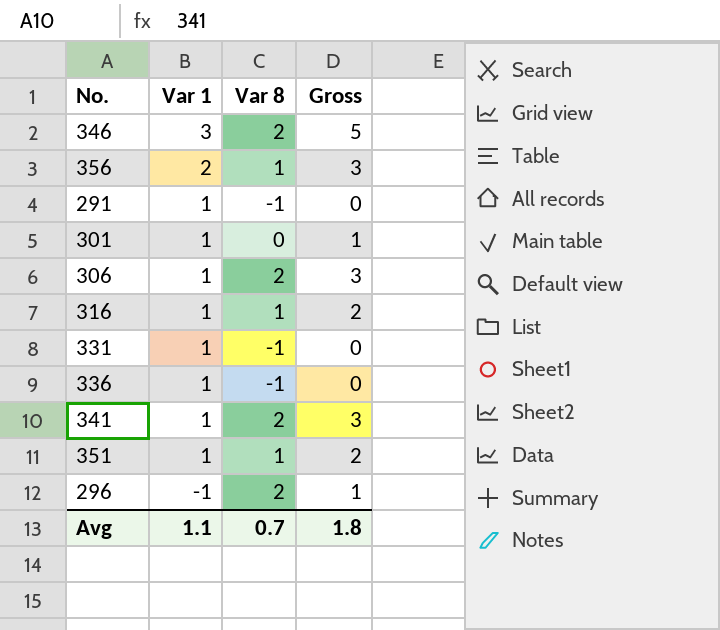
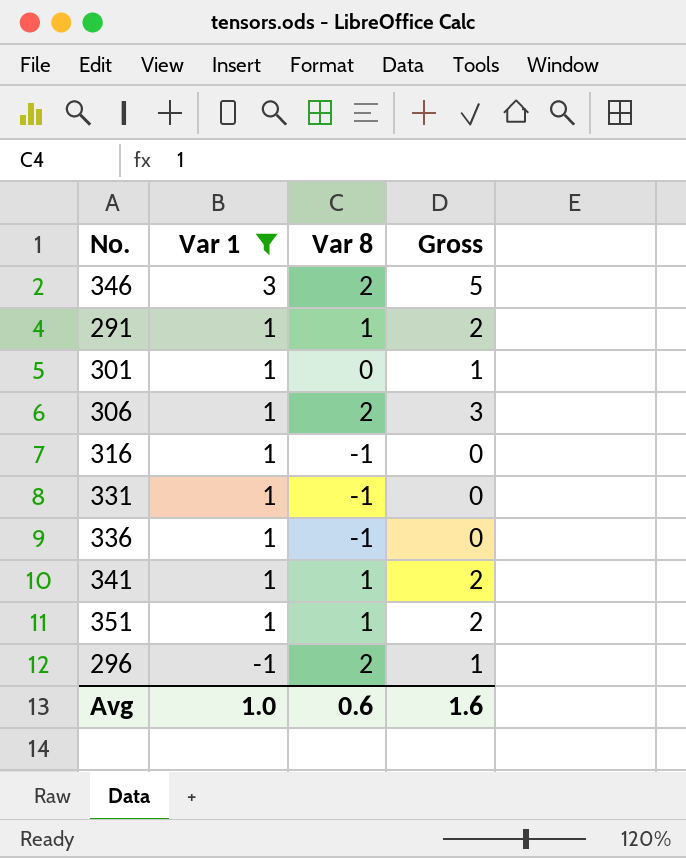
filter: none -> Var 1 != 2
291 | Var 8: -1 -> 1
291 | Gross: 0 -> 2
316 | Var 8: 1 -> -1
316 | Gross: 2 -> 0
341 | Var 8: 2 -> 1
341 | Gross: 3 -> 2
Avg | Var 1: 1.1 -> 1.0
Avg | Var 8: 0.7 -> 0.6
Avg | Gross: 1.8 -> 1.6

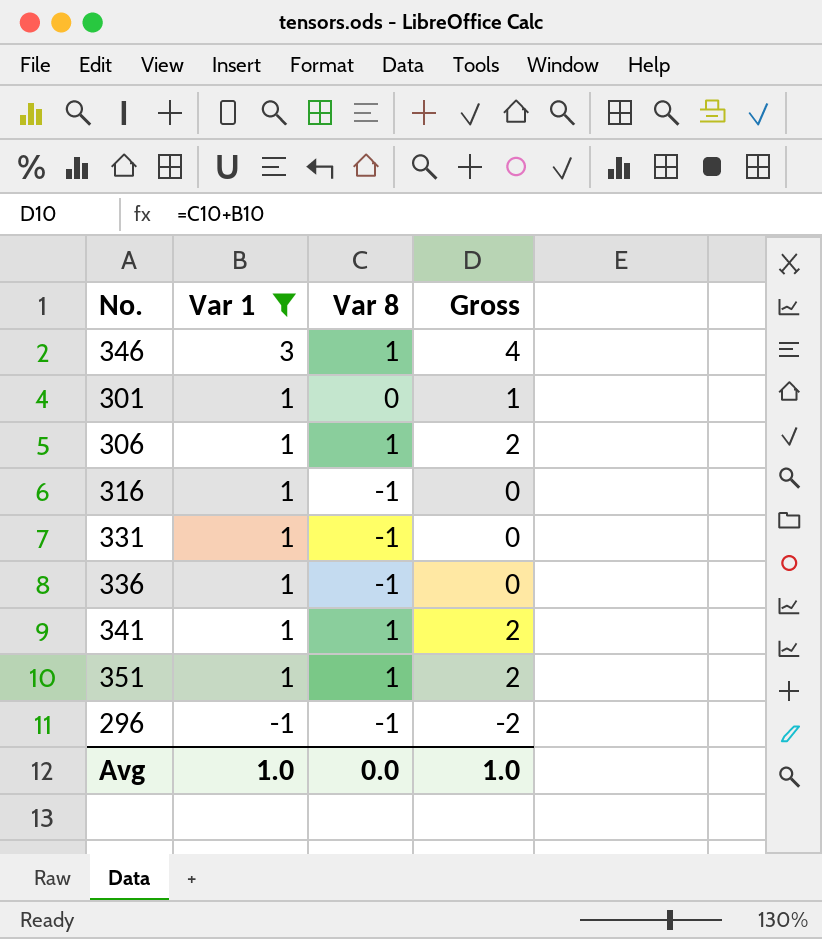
row 291: 1 | 1 | 2 -> none
346 | Var 8: 2 -> 1
346 | Gross: 5 -> 4
306 | Var 8: 2 -> 1
306 | Gross: 3 -> 2
296 | Var 8: 2 -> -1
296 | Gross: 1 -> -2
Avg | Var 8: 0.6 -> 0.0
Avg | Gross: 1.6 -> 1.0

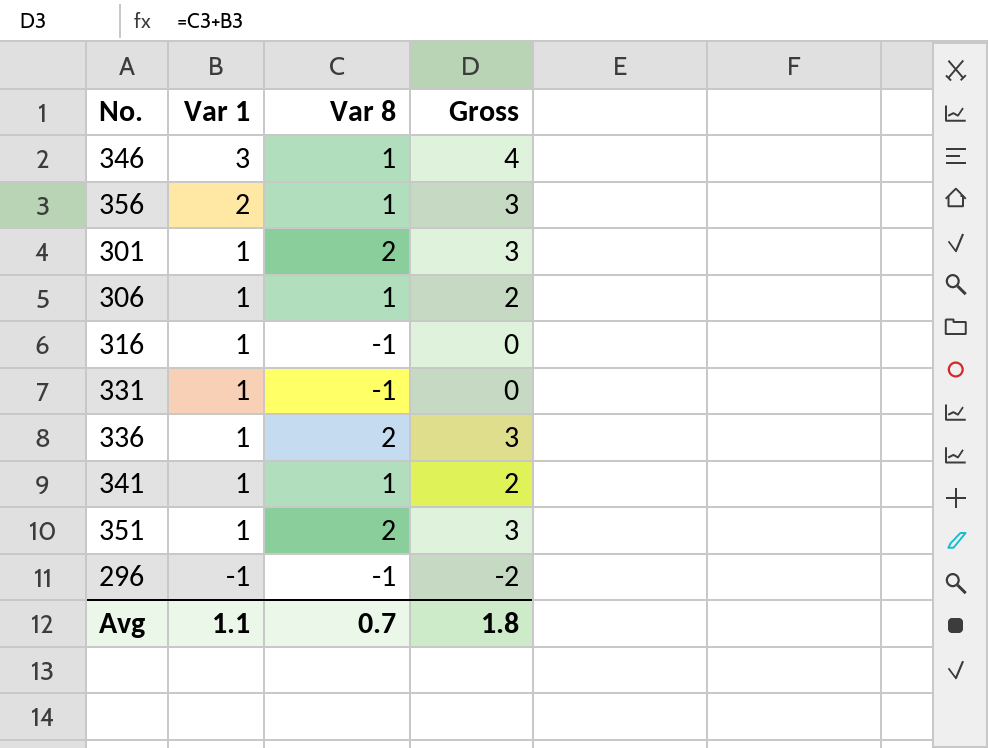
filter: Var 1 != 2 -> none
301 | Var 8: 0 -> 2
301 | Gross: 1 -> 3
336 | Var 8: -1 -> 2
336 | Gross: 0 -> 3
351 | Var 8: 1 -> 2
351 | Gross: 2 -> 3
Avg | Var 1: 1.0 -> 1.1
Avg | Var 8: 0.0 -> 0.7
Avg | Gross: 1.0 -> 1.8

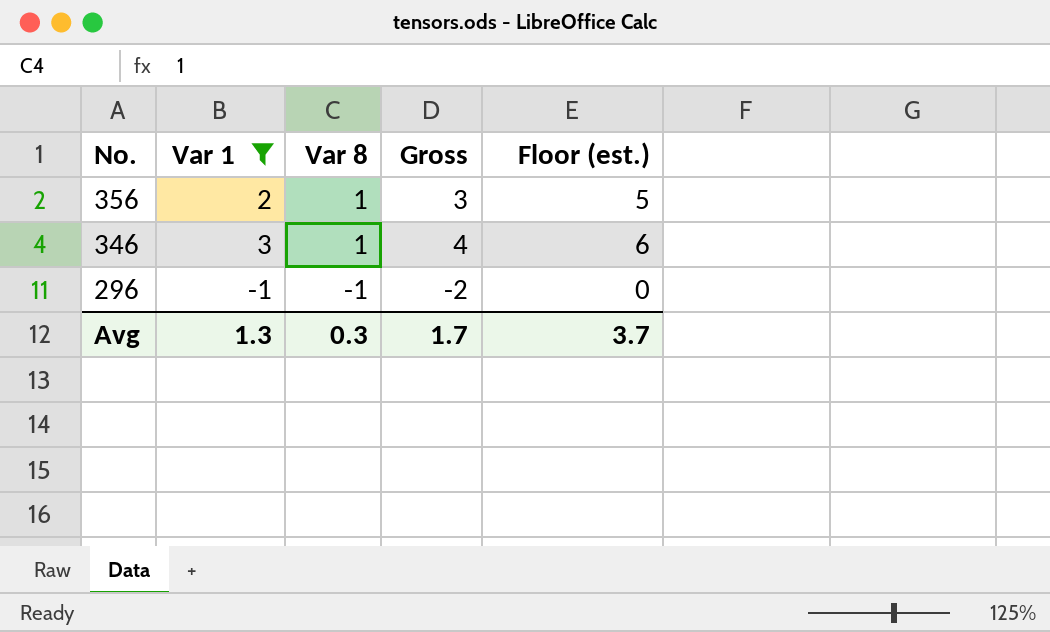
filter: none -> Var 1 != 1
row order: Var 1 descending -> No. descending
column Floor (est.) | formula: none -> [Gross] + 2
Avg | Var 1: 1.1 -> 1.3
Avg | Var 8: 0.7 -> 0.3
Avg | Gross: 1.8 -> 1.7

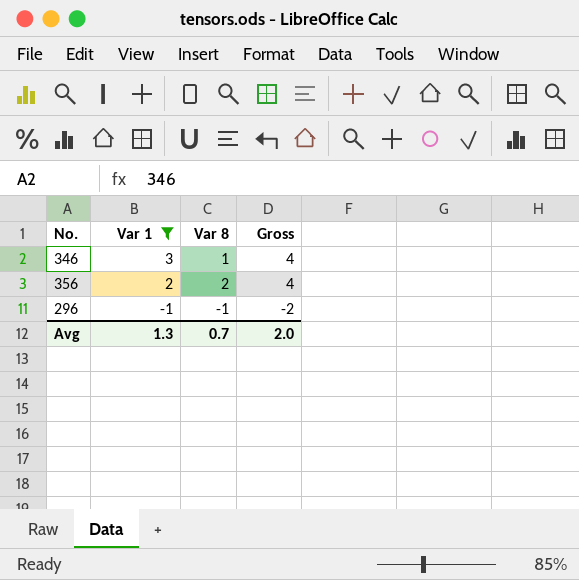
row order: No. descending -> Var 1 descending
column Floor (est.) | formula: [Gross] + 2 -> none
356 | Var 8: 1 -> 2
356 | Gross: 3 -> 4
Avg | Var 8: 0.3 -> 0.7
Avg | Gross: 1.7 -> 2.0

